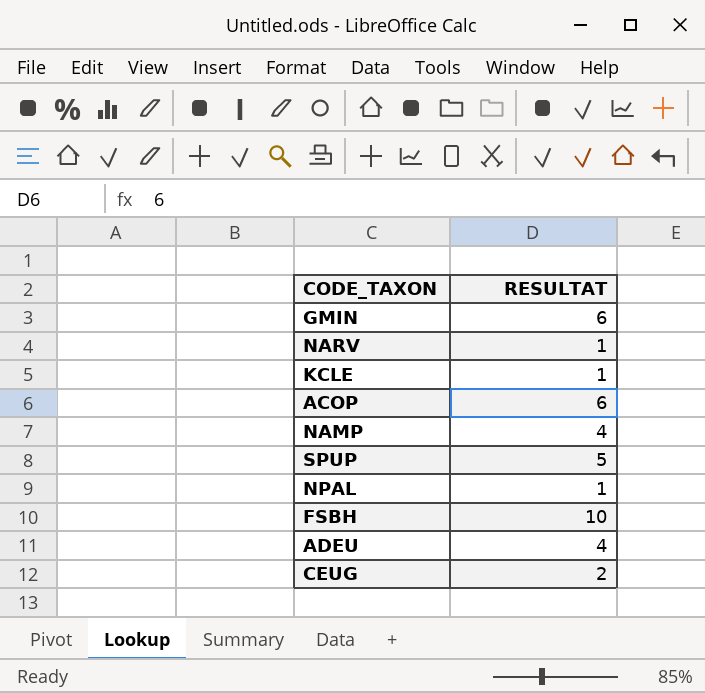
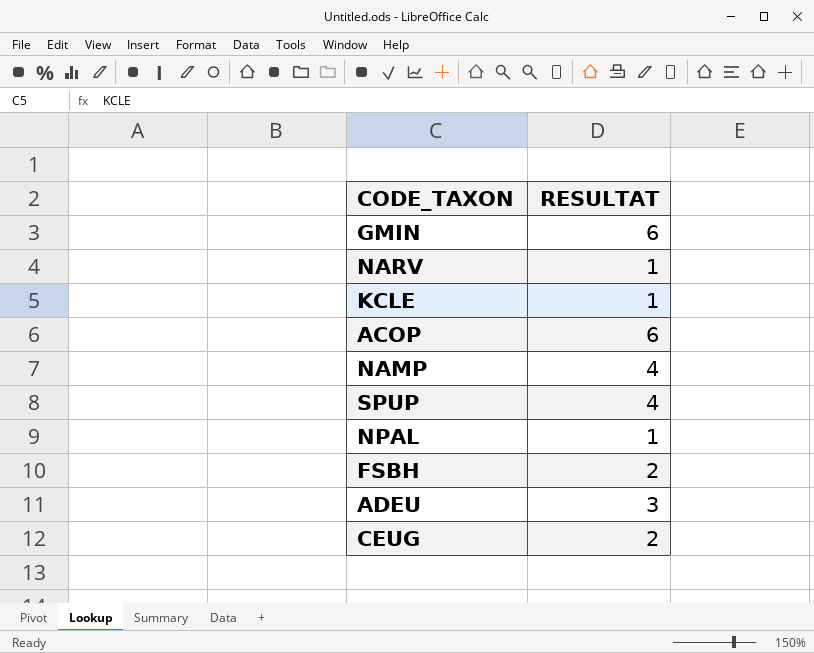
SPUP | RESULTAT: 5 -> 4
FSBH | RESULTAT: 10 -> 2
ADEU | RESULTAT: 4 -> 3

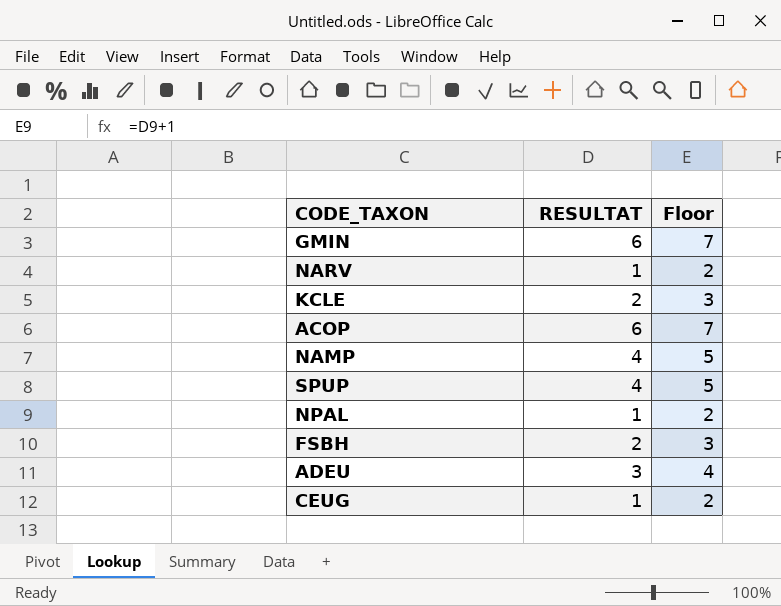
column Floor | formula: none -> [RESULTAT] + 1
KCLE | RESULTAT: 1 -> 2
CEUG | RESULTAT: 2 -> 1

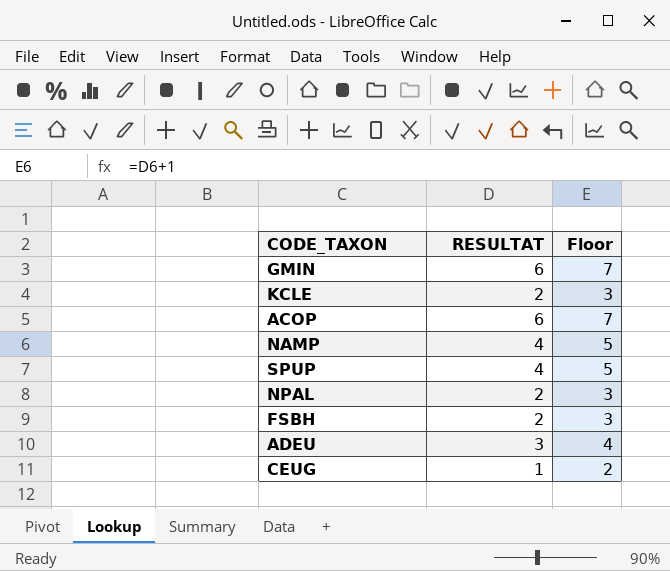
row NARV: 1 | 2 -> none
NPAL | RESULTAT: 1 -> 2
NPAL | Floor: 2 -> 3

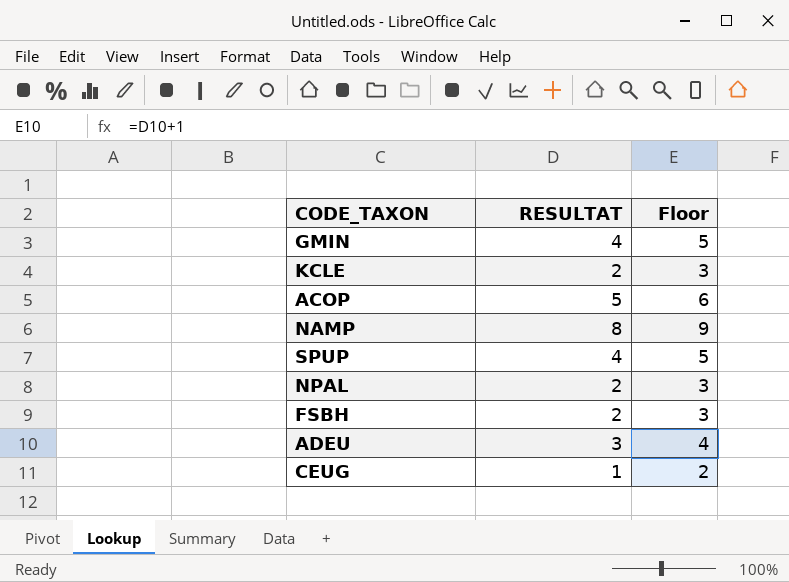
GMIN | RESULTAT: 6 -> 4
GMIN | Floor: 7 -> 5
ACOP | RESULTAT: 6 -> 5
ACOP | Floor: 7 -> 6
NAMP | RESULTAT: 4 -> 8
NAMP | Floor: 5 -> 9

